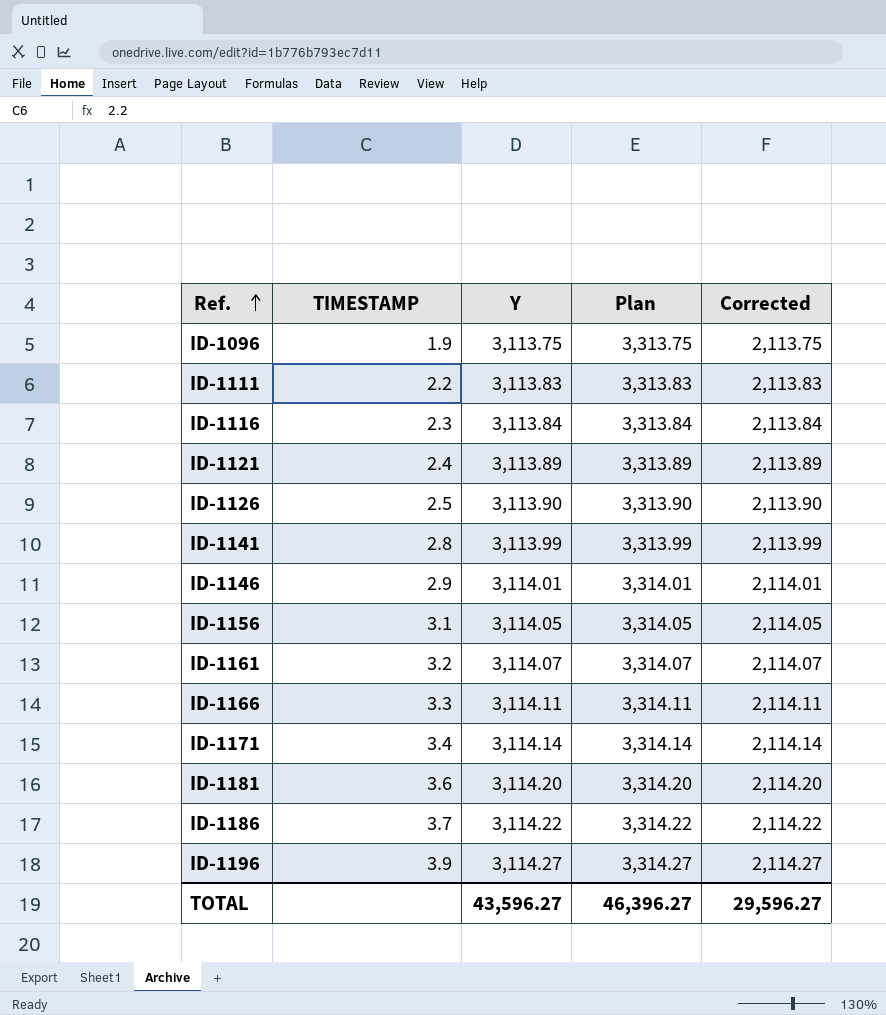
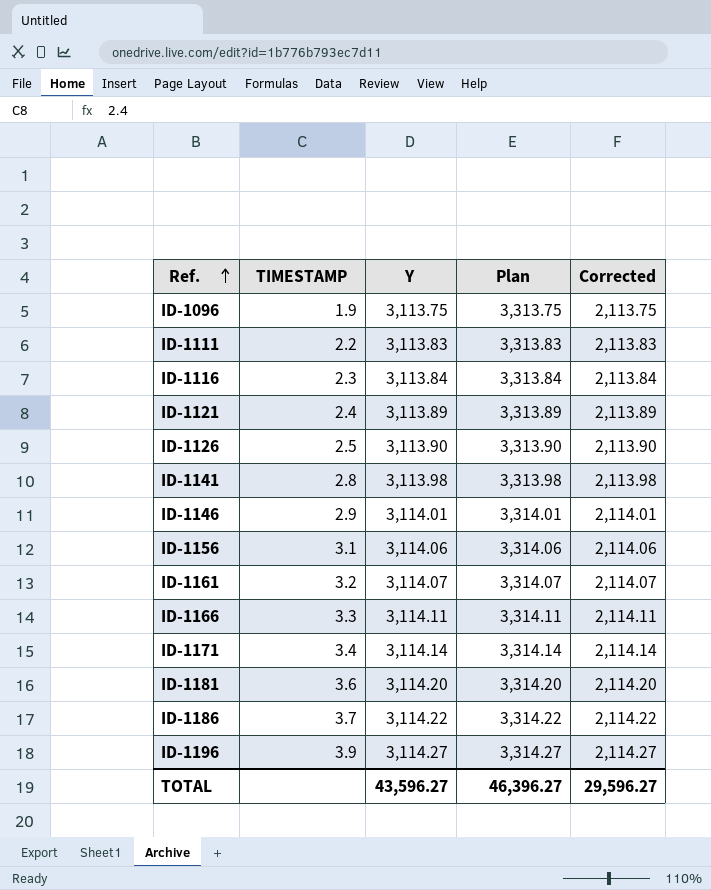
ID-1141 | Y: 3,113.99 -> 3,113.98
ID-1141 | Plan: 3,313.99 -> 3,313.98
ID-1141 | Corrected: 2,113.99 -> 2,113.98
ID-1156 | Y: 3,114.05 -> 3,114.06
ID-1156 | Plan: 3,314.05 -> 3,314.06
ID-1156 | Corrected: 2,114.05 -> 2,114.06

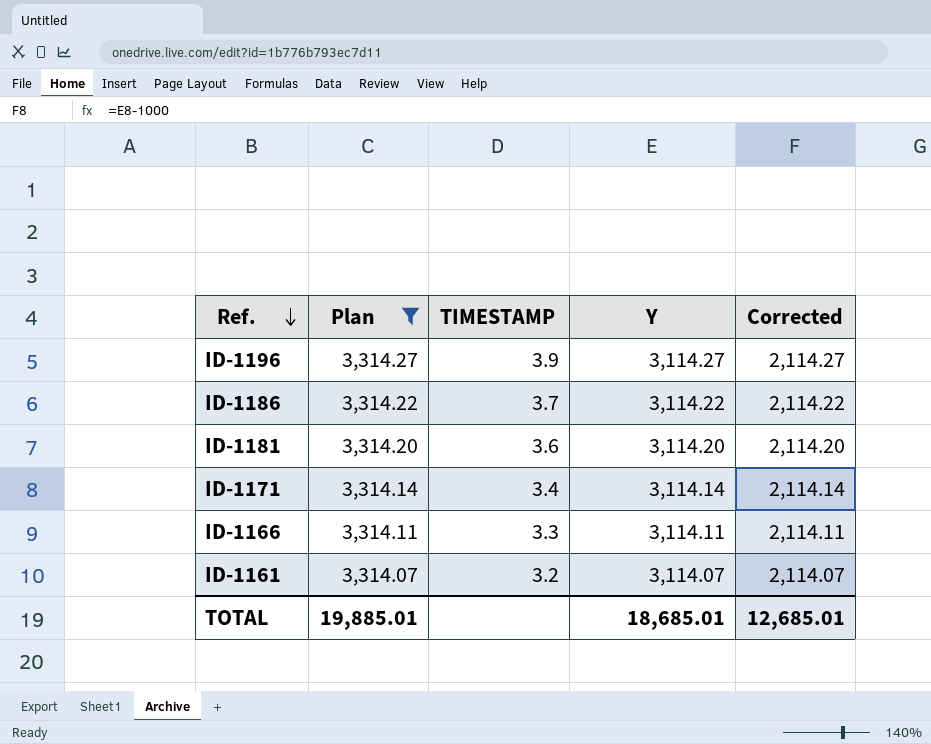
filter: none -> Plan >= 3,314.07
row order: Ref. ascending -> Ref. descending
column Plan | position: 4 -> 2
TOTAL | Plan: 46,396.27 -> 19,885.01
TOTAL | Y: 43,596.27 -> 18,685.01
TOTAL | Corrected: 29,596.27 -> 12,685.01

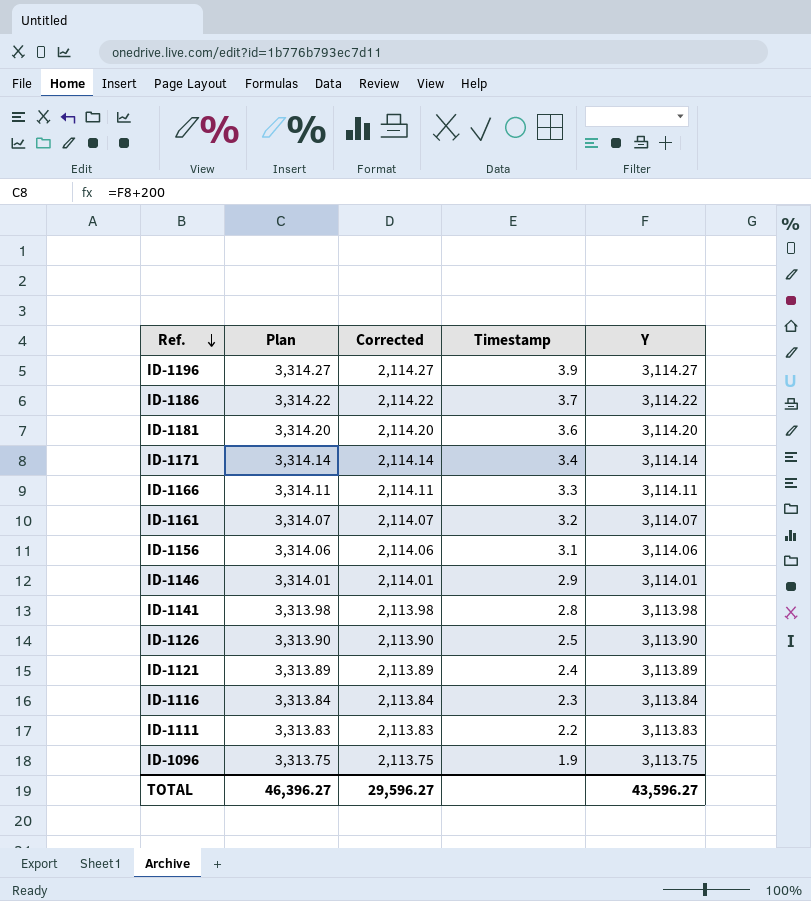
filter: Plan >= 3,314.07 -> none
column Corrected | position: 5 -> 3
column name: TIMESTAMP -> Timestamp
TOTAL | Plan: 19,885.01 -> 46,396.27
TOTAL | Corrected: 12,685.01 -> 29,596.27
TOTAL | Y: 18,685.01 -> 43,596.27

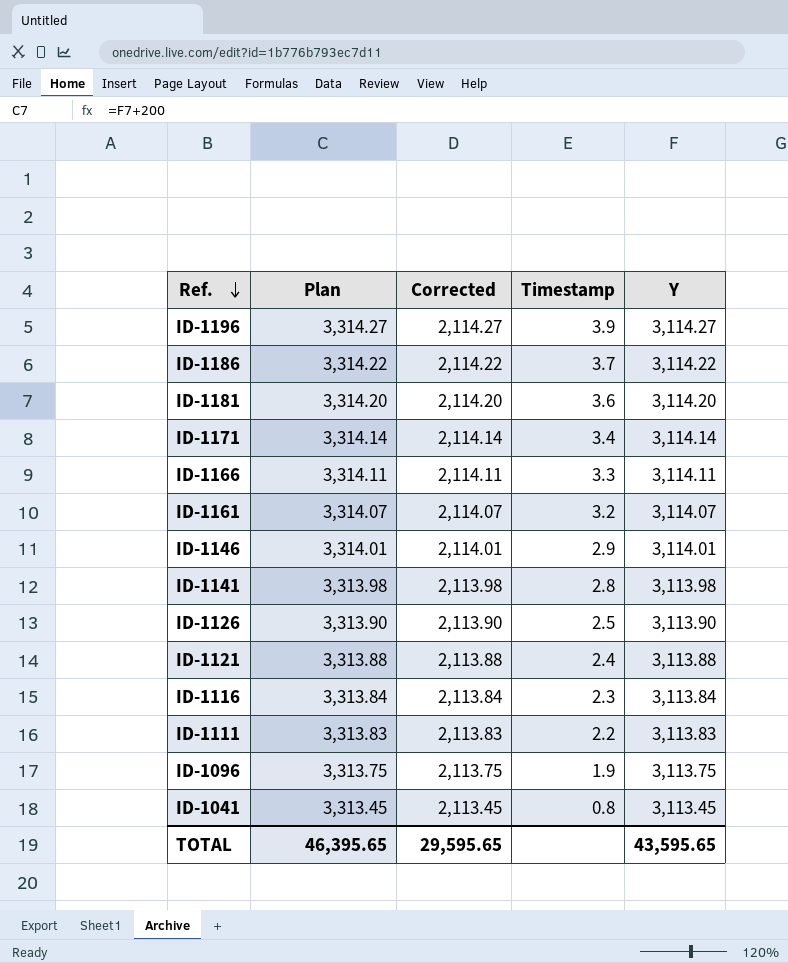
row ID-1156: 3,314.06 | 2,114.06 | 3.1 | 3,114.06 -> none
ID-1121 | Plan: 3,313.89 -> 3,313.88
ID-1121 | Corrected: 2,113.89 -> 2,113.88
ID-1121 | Y: 3,113.89 -> 3,113.88
row ID-1041: none -> 3,313.45 | 2,113.45 | 0.8 | 3,113.45
TOTAL | Plan: 46,396.27 -> 46,395.65
TOTAL | Corrected: 29,596.27 -> 29,595.65
TOTAL | Y: 43,596.27 -> 43,595.65

